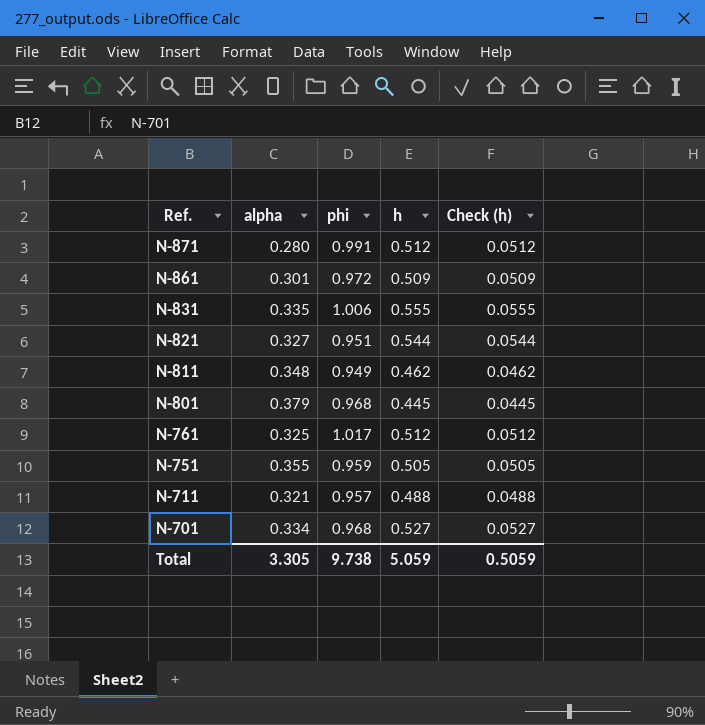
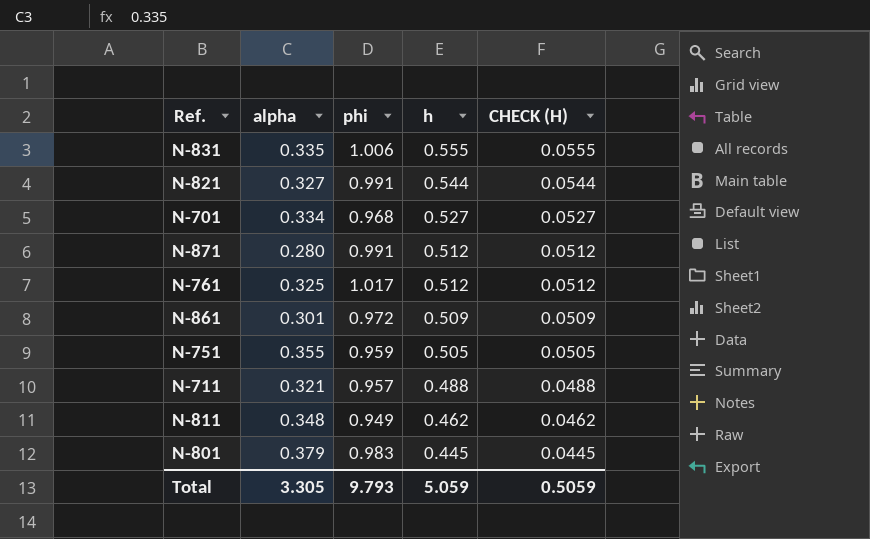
row order: Ref. descending -> h descending
column name: Check (h) -> CHECK (H)
N-821 | phi: 0.951 -> 0.991
N-801 | phi: 0.968 -> 0.983
Total | phi: 9.738 -> 9.793

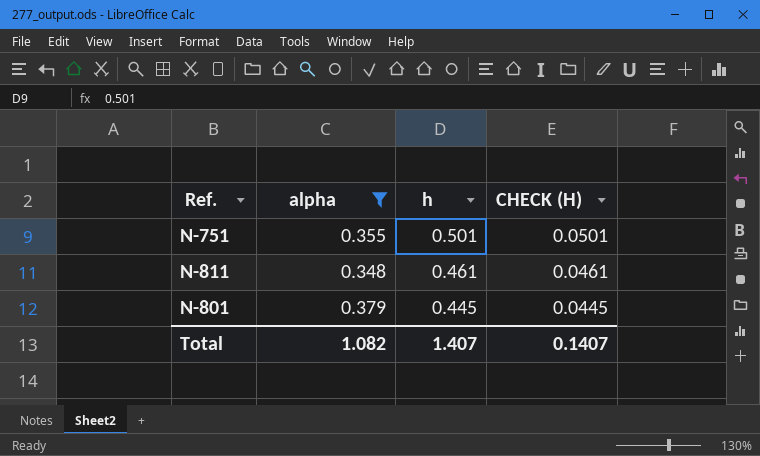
filter: none -> alpha >= 0.348
column phi | position: 3 -> none
N-751 | h: 0.505 -> 0.501
N-751 | CHECK (H): 0.0505 -> 0.0501
N-811 | h: 0.462 -> 0.461
N-811 | CHECK (H): 0.0462 -> 0.0461
Total | alpha: 3.305 -> 1.082
Total | h: 5.059 -> 1.407
Total | CHECK (H): 0.5059 -> 0.1407

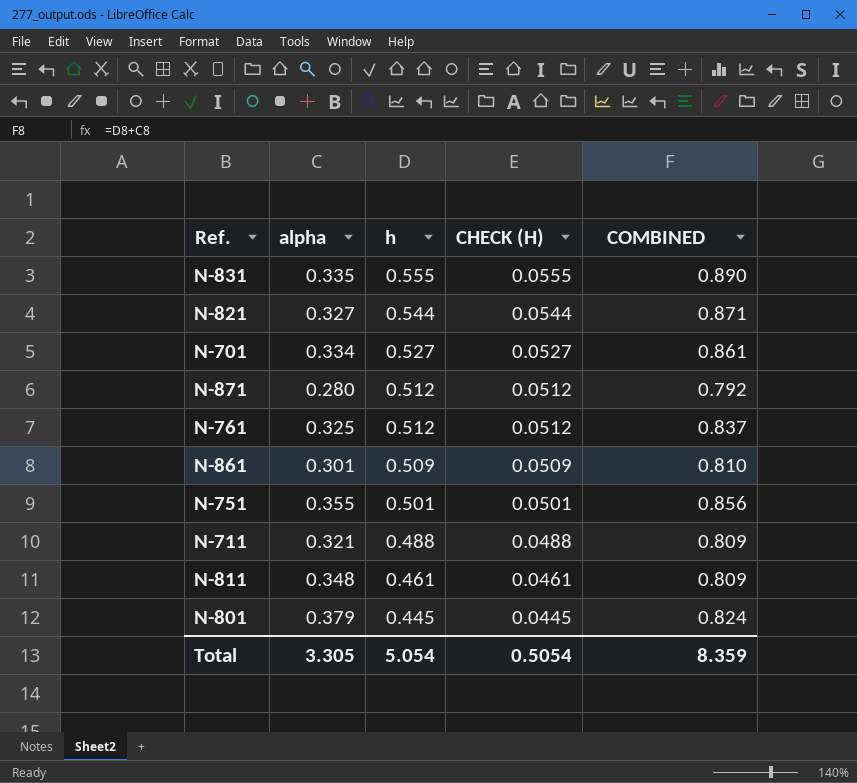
filter: alpha >= 0.348 -> none
column COMBINED | formula: none -> [alpha] + [h]
Total | alpha: 1.082 -> 3.305
Total | h: 1.407 -> 5.054
Total | CHECK (H): 0.1407 -> 0.5054

